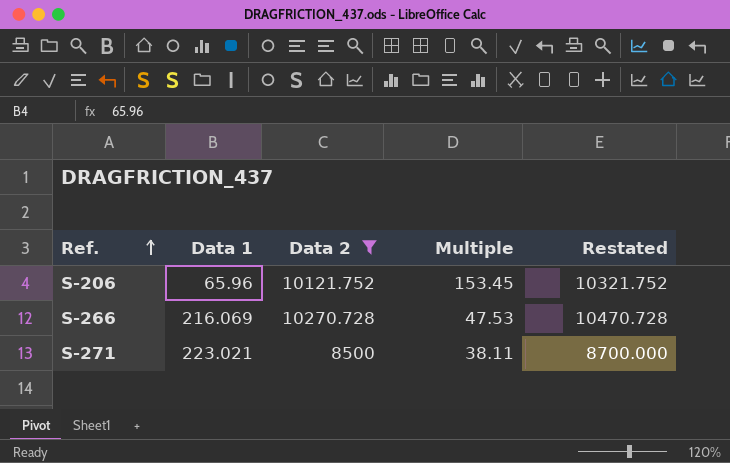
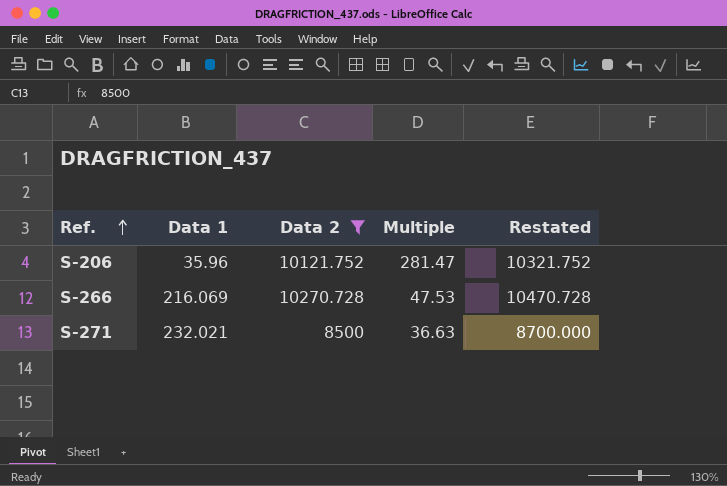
S-206 | Data 1: 65.96 -> 35.96
S-206 | Multiple: 153.45 -> 281.47
S-271 | Data 1: 223.021 -> 232.021
S-271 | Multiple: 38.11 -> 36.63

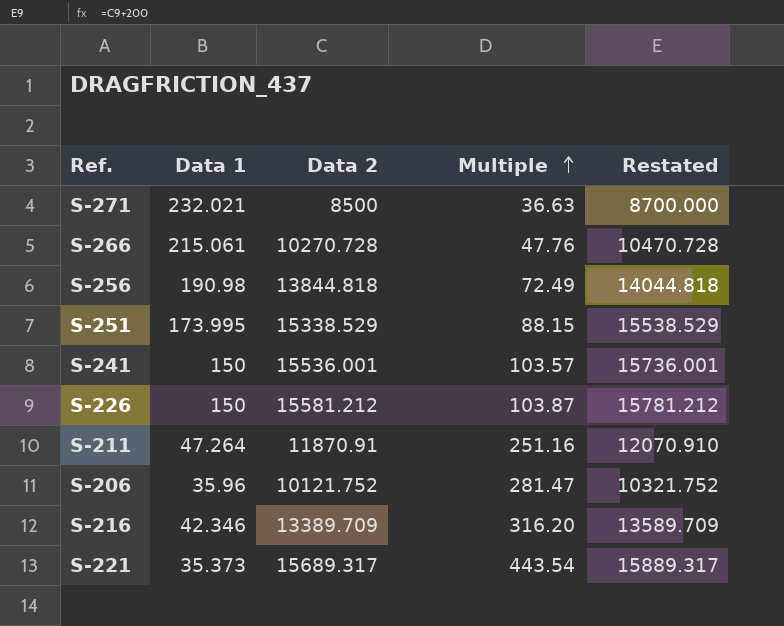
filter: Data 2 <= 10270.728 -> none
row order: Ref. ascending -> Multiple ascending
S-266 | Data 1: 216.069 -> 215.061
S-266 | Multiple: 47.53 -> 47.76

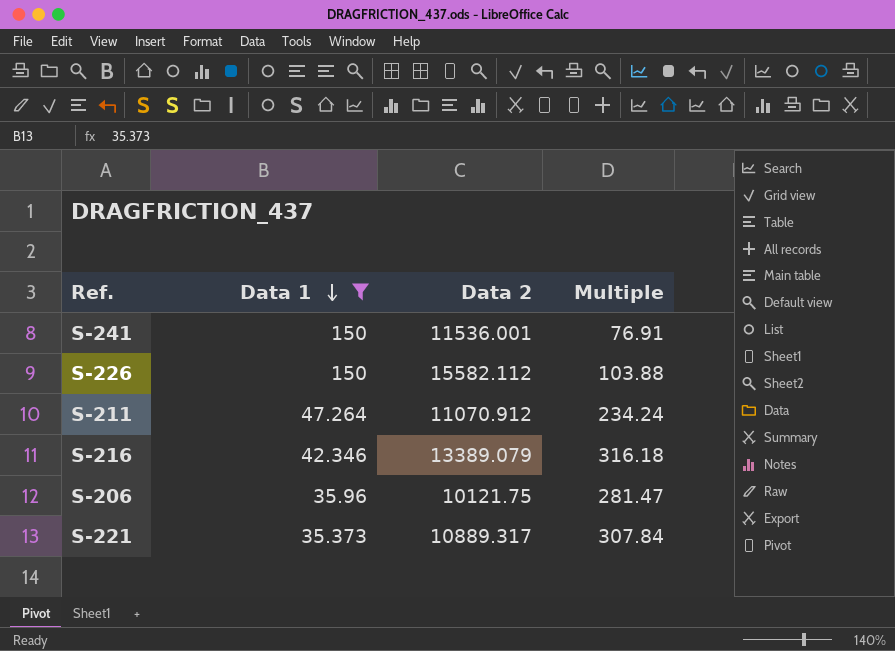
filter: none -> Data 1 <= 150
row order: Multiple ascending -> Data 1 descending
column Restated | formula: [Data 2] + 200 -> none
S-241 | Data 2: 15536.001 -> 11536.001
S-241 | Multiple: 103.57 -> 76.91
S-226 | Data 2: 15581.212 -> 15582.112
S-226 | Multiple: 103.87 -> 103.88
S-211 | Data 2: 11870.91 -> 11070.912
S-211 | Multiple: 251.16 -> 234.24
S-216 | Data 2: 13389.709 -> 13389.079
S-216 | Multiple: 316.20 -> 316.18
S-206 | Data 2: 10121.752 -> 10121.75
S-221 | Data 2: 15689.317 -> 10889.317
S-221 | Multiple: 443.54 -> 307.84

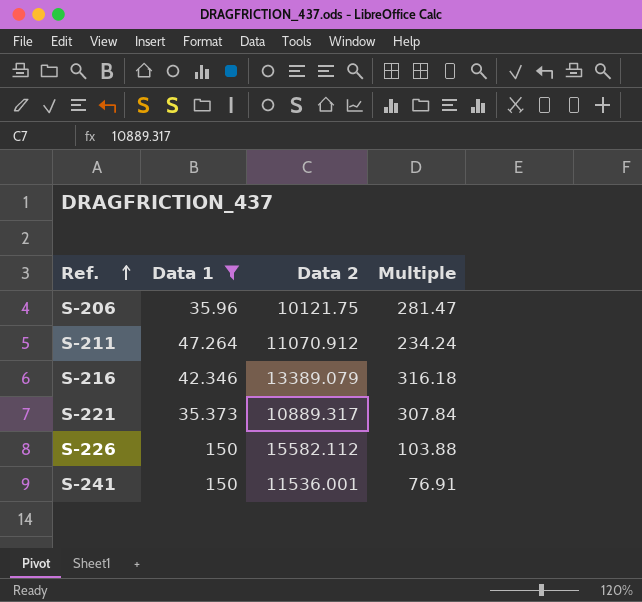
row order: Data 1 descending -> Ref. ascending

